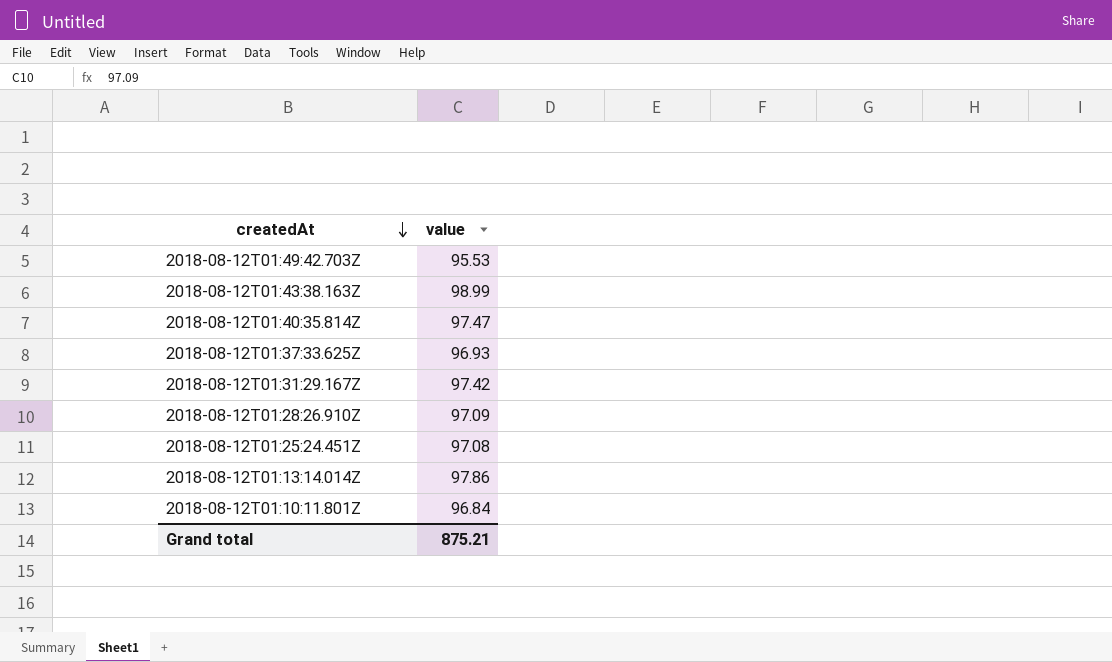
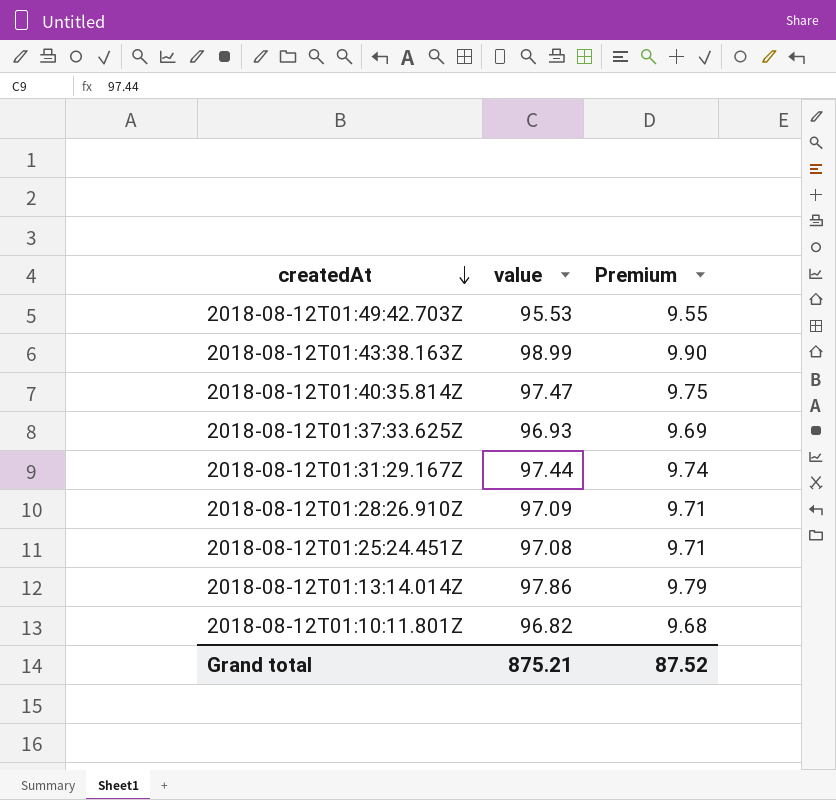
column Premium | formula: none -> [value] * 0.1
2018-08-12T01:31:29.167Z | value: 97.42 -> 97.44
2018-08-12T01:10:11.801Z | value: 96.84 -> 96.82

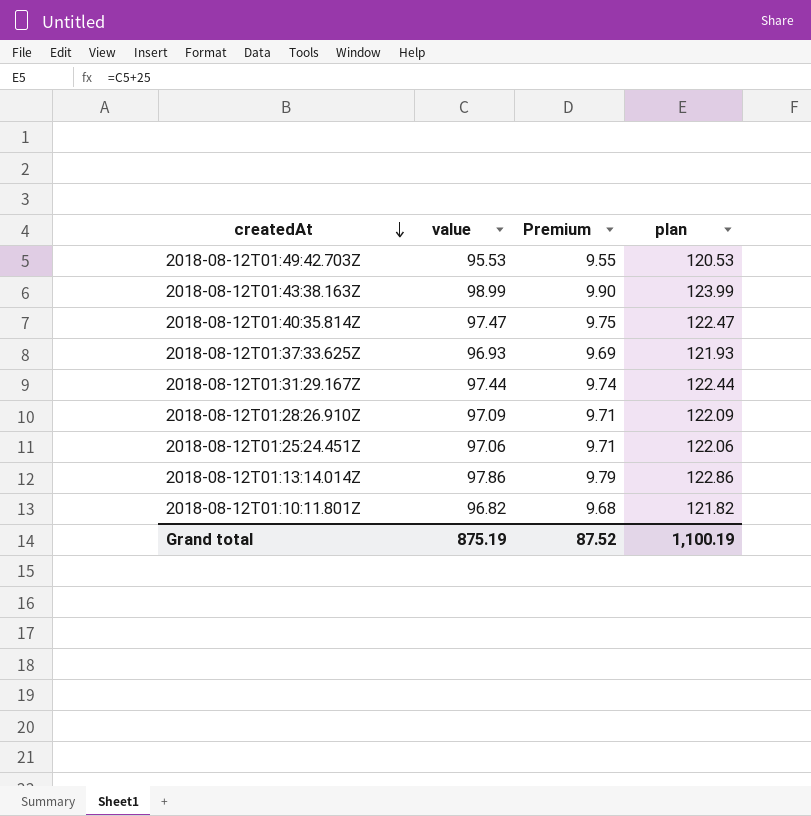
column plan | formula: none -> [value] + 25
2018-08-12T01:25:24.451Z | value: 97.08 -> 97.06
Grand total | value: 875.21 -> 875.19

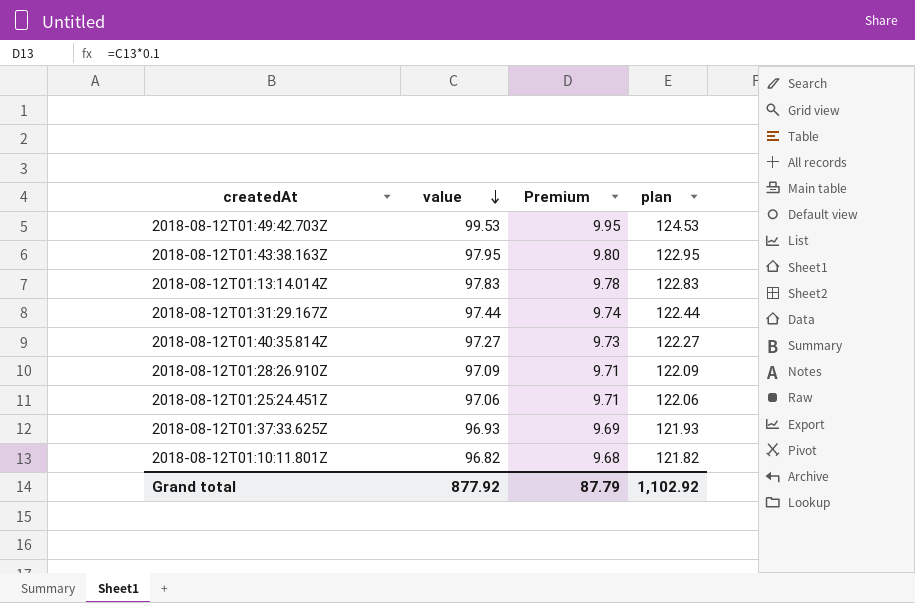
row order: createdAt descending -> value descending
2018-08-12T01:49:42.703Z | value: 95.53 -> 99.53
2018-08-12T01:49:42.703Z | Premium: 9.55 -> 9.95
2018-08-12T01:49:42.703Z | plan: 120.53 -> 124.53
2018-08-12T01:43:38.163Z | value: 98.99 -> 97.95
2018-08-12T01:43:38.163Z | Premium: 9.90 -> 9.80
2018-08-12T01:43:38.163Z | plan: 123.99 -> 122.95
2018-08-12T01:13:14.014Z | value: 97.86 -> 97.83
2018-08-12T01:13:14.014Z | Premium: 9.79 -> 9.78
2018-08-12T01:13:14.014Z | plan: 122.86 -> 122.83
2018-08-12T01:40:35.814Z | value: 97.47 -> 97.27
2018-08-12T01:40:35.814Z | Premium: 9.75 -> 9.73
2018-08-12T01:40:35.814Z | plan: 122.47 -> 122.27
Grand total | value: 875.19 -> 877.92
Grand total | Premium: 87.52 -> 87.79
Grand total | plan: 1,100.19 -> 1,102.92

